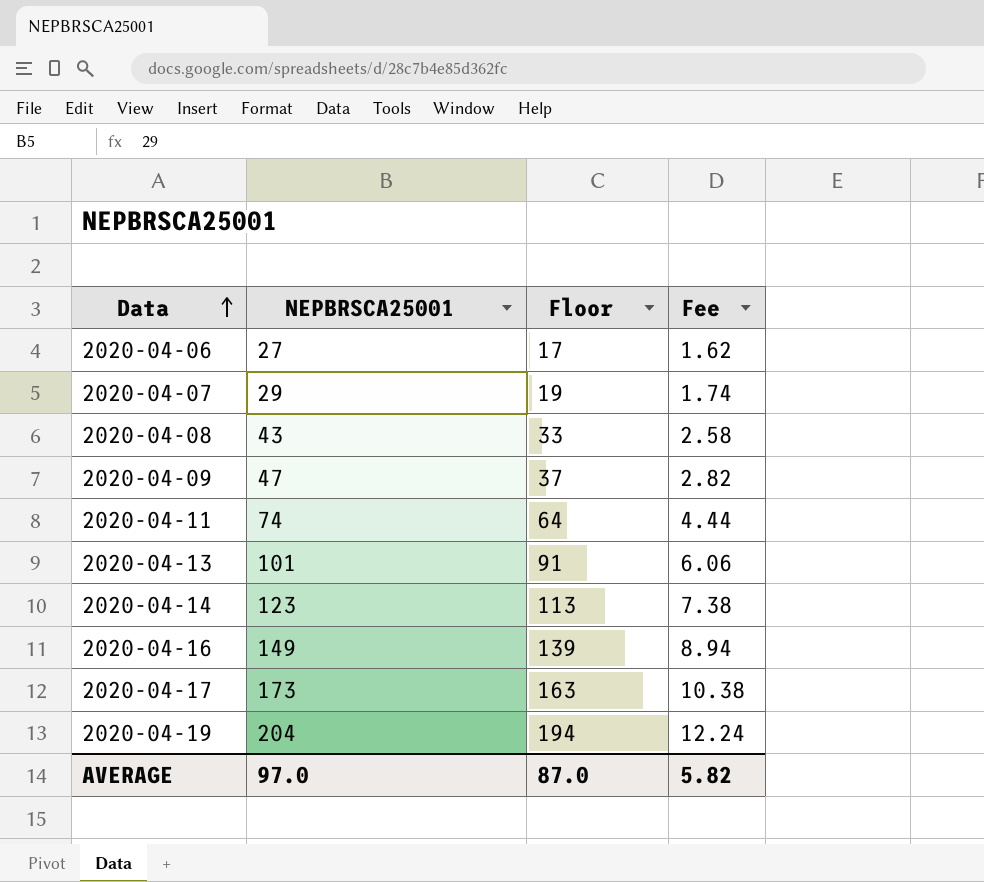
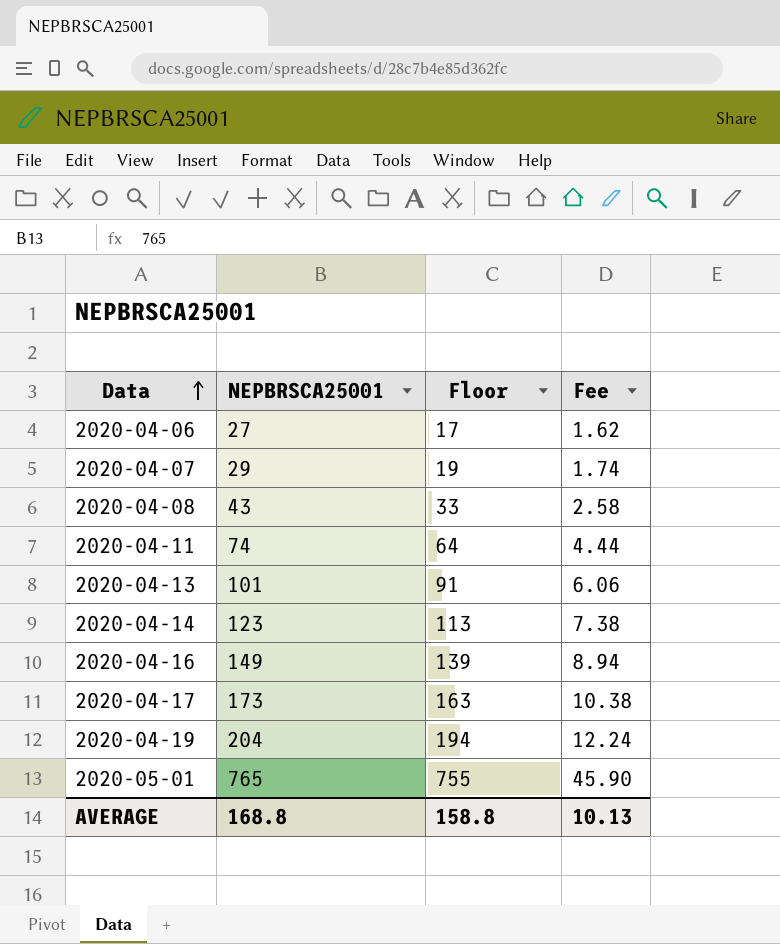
row 2020-04-09: 47 | 37 | 2.82 -> none
row 2020-05-01: none -> 765 | 755 | 45.90
AVERAGE | NEPBRSCA25001: 97.0 -> 168.8
AVERAGE | Floor: 87.0 -> 158.8
AVERAGE | Fee: 5.82 -> 10.13

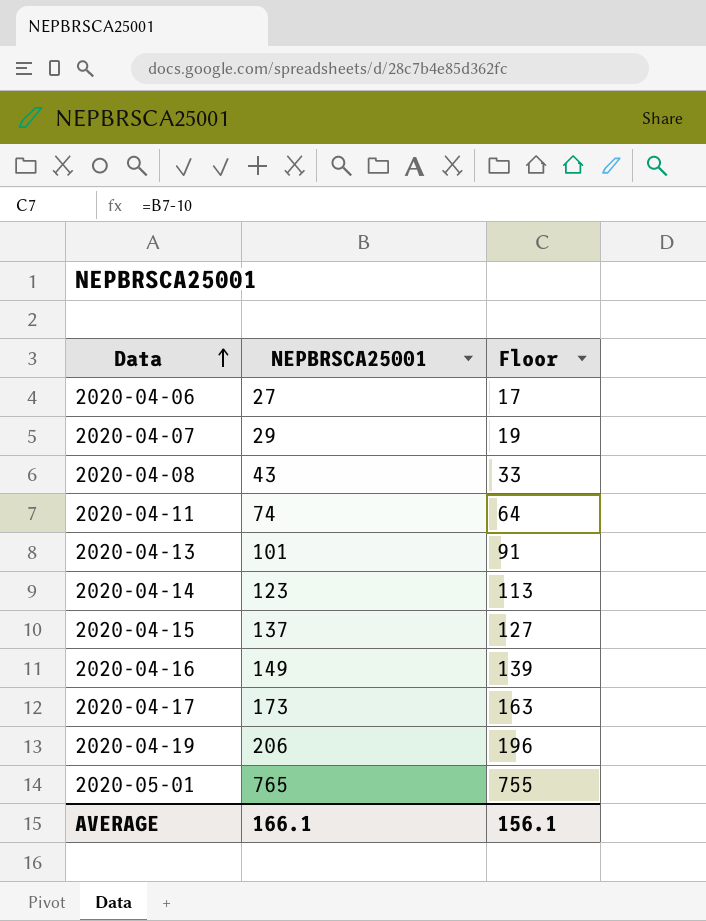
column Fee | formula: [NEPBRSCA25001] * 0.06 -> none
row 2020-04-15: none -> 137 | 127
2020-04-19 | NEPBRSCA25001: 204 -> 206
2020-04-19 | Floor: 194 -> 196
AVERAGE | NEPBRSCA25001: 168.8 -> 166.1
AVERAGE | Floor: 158.8 -> 156.1

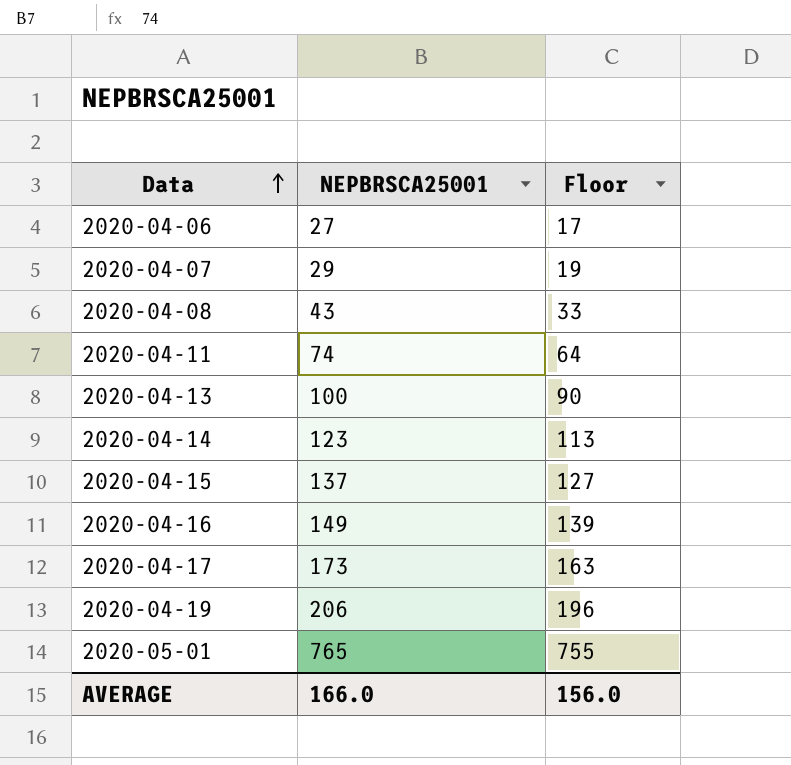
2020-04-13 | NEPBRSCA25001: 101 -> 100
2020-04-13 | Floor: 91 -> 90
AVERAGE | NEPBRSCA25001: 166.1 -> 166.0
AVERAGE | Floor: 156.1 -> 156.0

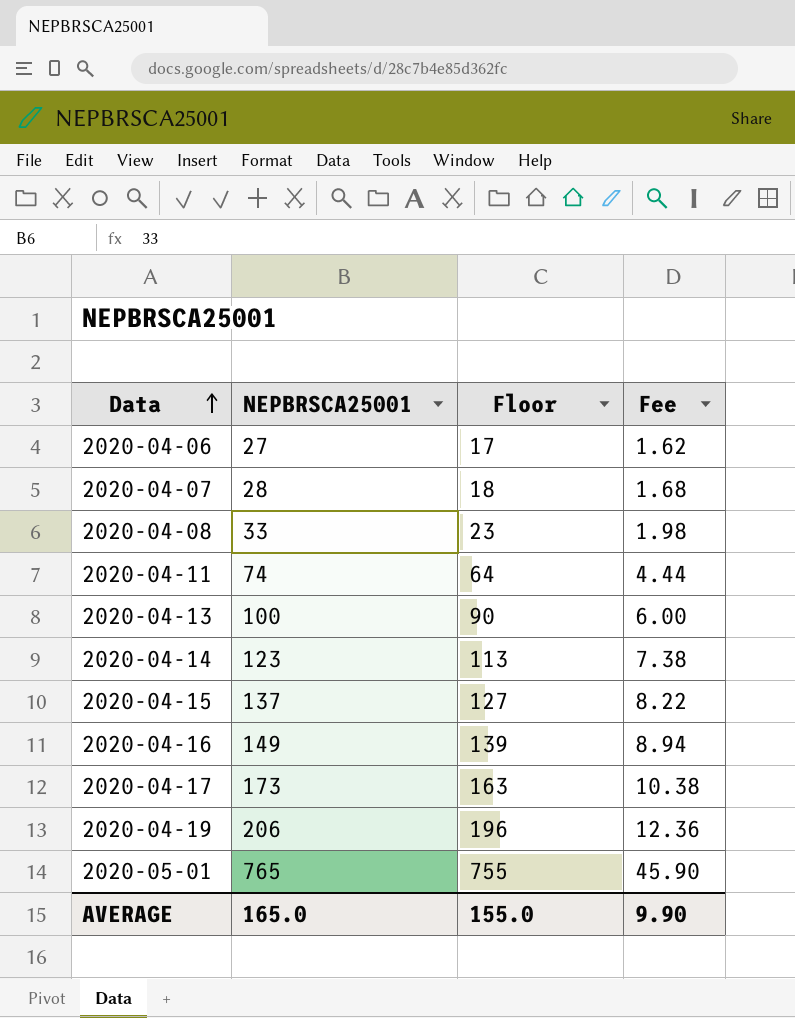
column Fee | formula: none -> [NEPBRSCA25001] * 0.06
2020-04-07 | NEPBRSCA25001: 29 -> 28
2020-04-07 | Floor: 19 -> 18
2020-04-08 | NEPBRSCA25001: 43 -> 33
2020-04-08 | Floor: 33 -> 23
AVERAGE | NEPBRSCA25001: 166.0 -> 165.0
AVERAGE | Floor: 156.0 -> 155.0

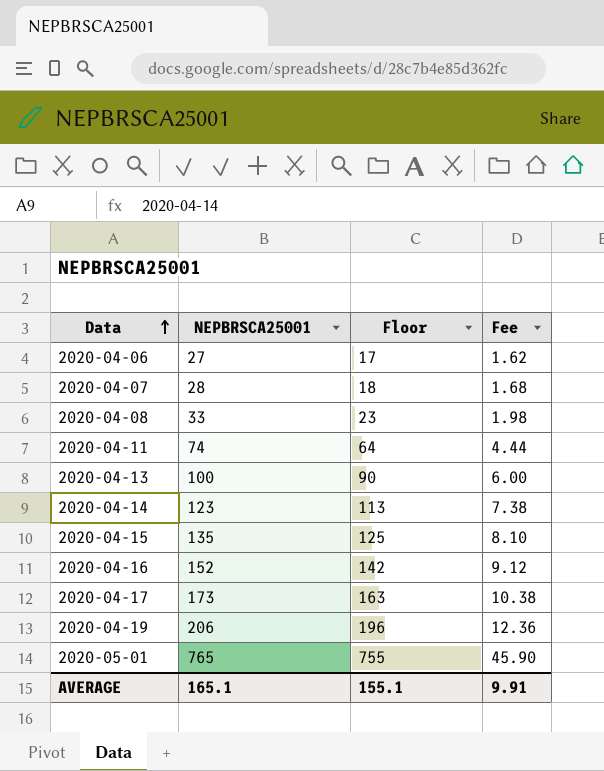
2020-04-15 | NEPBRSCA25001: 137 -> 135
2020-04-15 | Floor: 127 -> 125
2020-04-15 | Fee: 8.22 -> 8.10
2020-04-16 | NEPBRSCA25001: 149 -> 152
2020-04-16 | Floor: 139 -> 142
2020-04-16 | Fee: 8.94 -> 9.12
AVERAGE | NEPBRSCA25001: 165.0 -> 165.1
AVERAGE | Floor: 155.0 -> 155.1
AVERAGE | Fee: 9.90 -> 9.91

